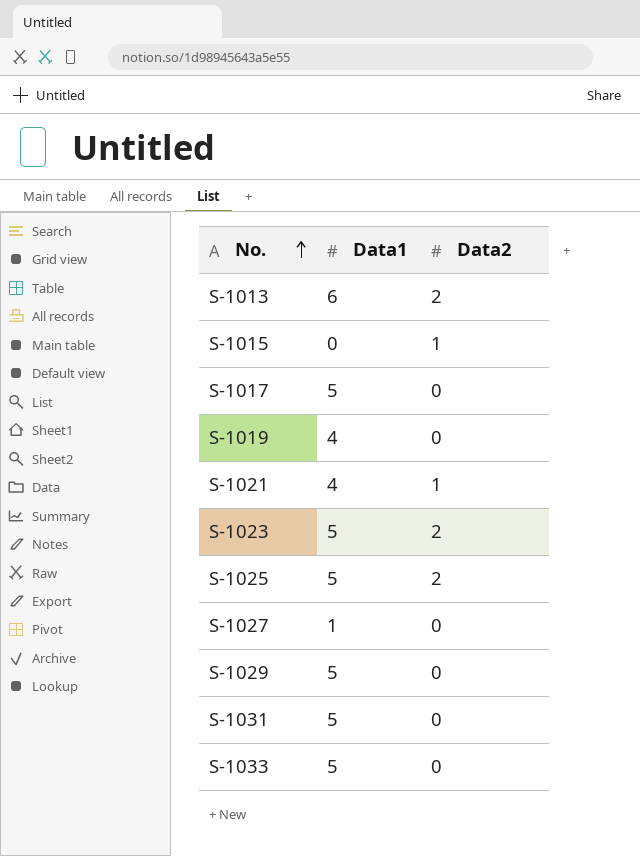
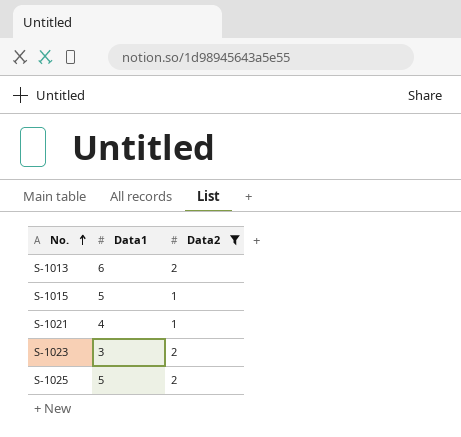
filter: none -> Data2 != 0
S-1015 | Data1: 0 -> 5
S-1023 | Data1: 5 -> 3

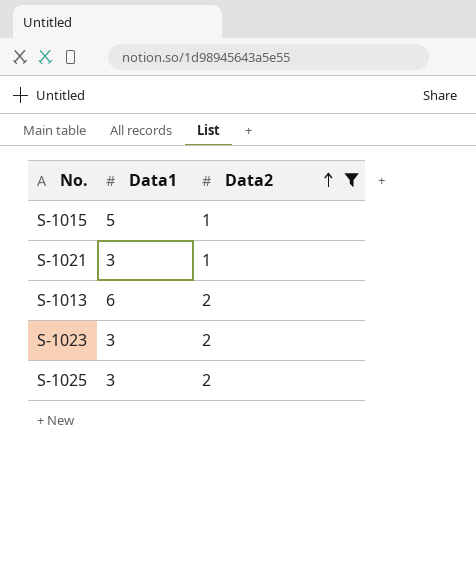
row order: No. ascending -> Data2 ascending
S-1021 | Data1: 4 -> 3
S-1025 | Data1: 5 -> 3

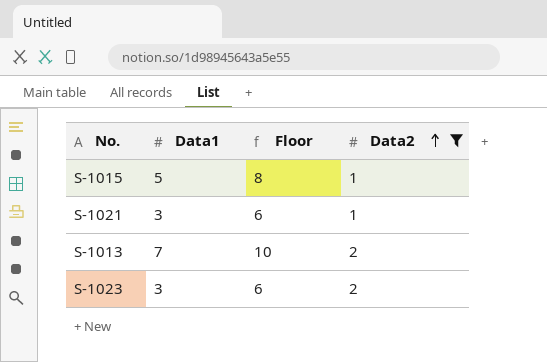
column Floor | formula: none -> [Data1] + 3
row S-1025: 3 | 2 -> none
S-1013 | Data1: 6 -> 7

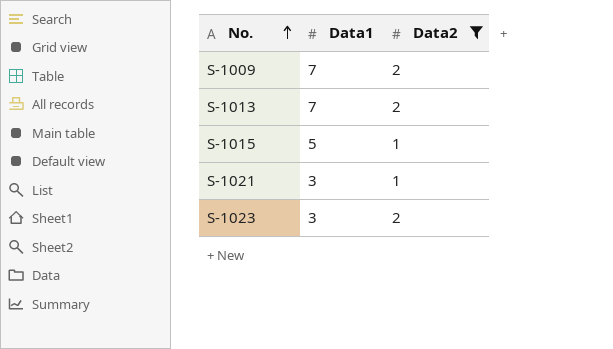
row order: Data2 ascending -> No. ascending
column Floor | formula: [Data1] + 3 -> none
row S-1009: none -> 7 | 2

